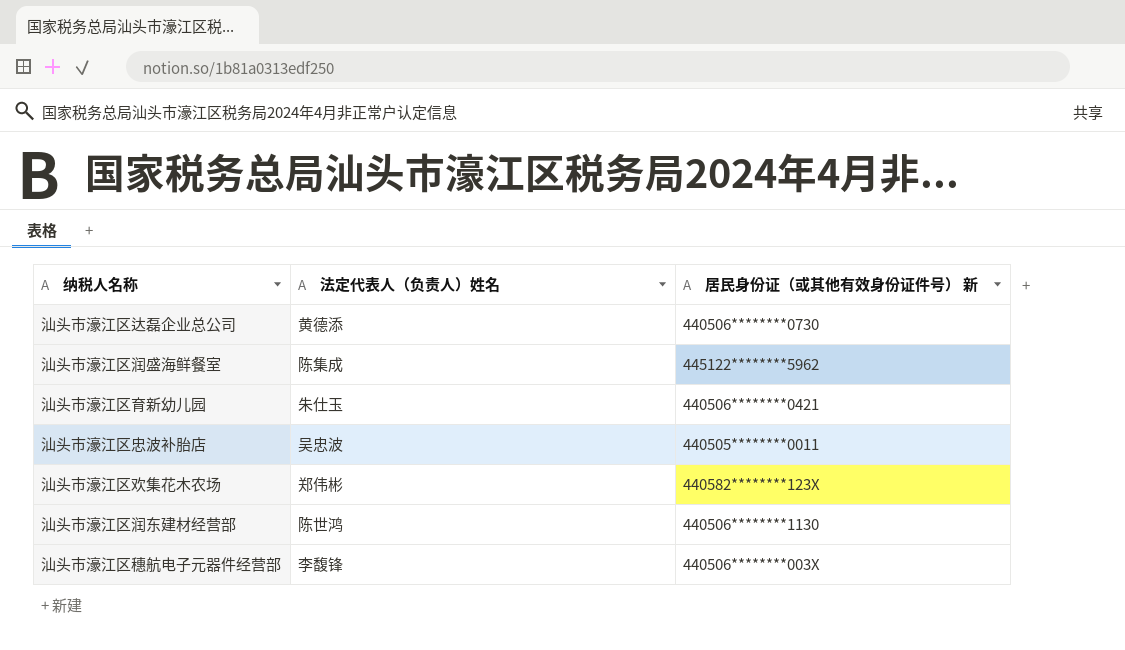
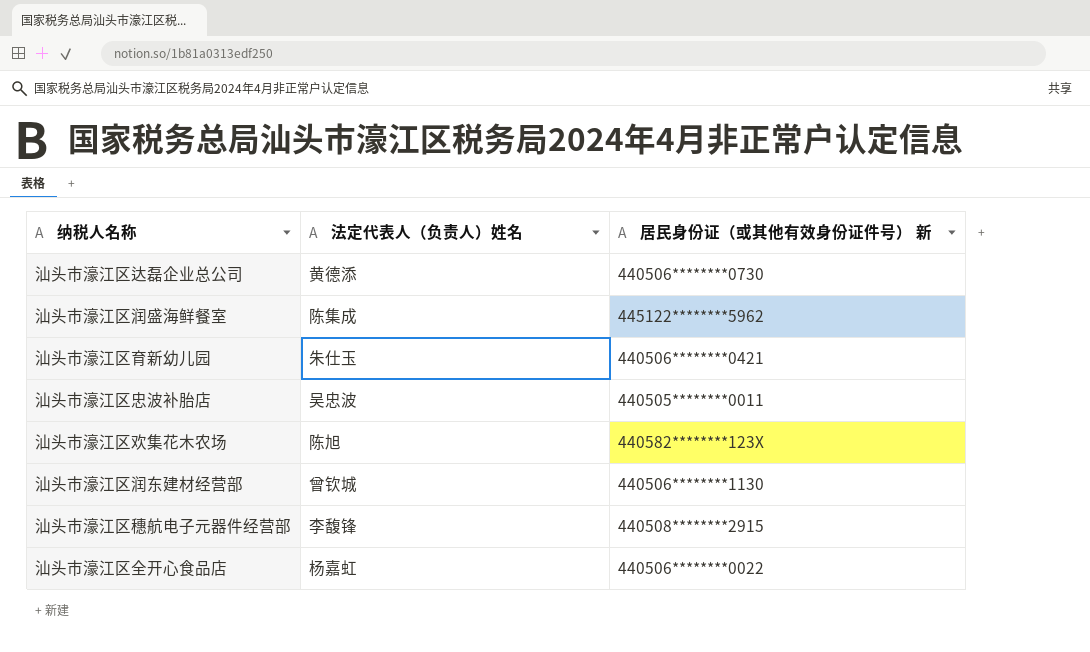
汕头市濠江区欢集花木农场 | 法定代表人（负责人）姓名: 郑伟彬 -> 陈旭
汕头市濠江区润东建材经营部 | 法定代表人（负责人）姓名: 陈世鸿 -> 曾钦城
汕头市濠江区穗航电子元器件经营部 | 居民身份证（或其他有效身份证件号） 新: 440506********003X -> 440508********2915
row 汕头市濠江区全开心食品店: none -> 杨嘉虹 | 440506********0022

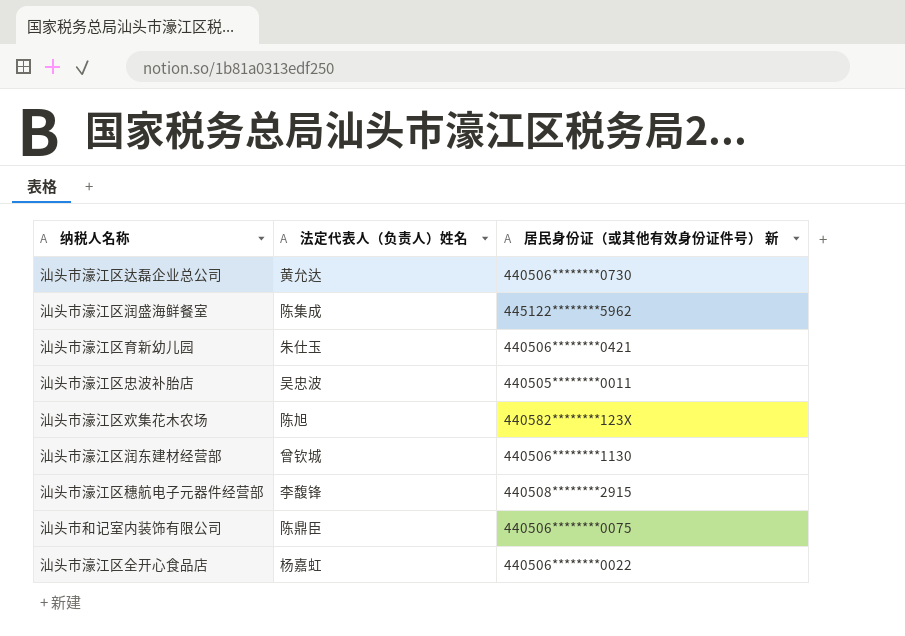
汕头市濠江区达磊企业总公司 | 法定代表人（负责人）姓名: 黄德添 -> 黄允达
row 汕头市和记室内装饰有限公司: none -> 陈鼎臣 | 440506********0075

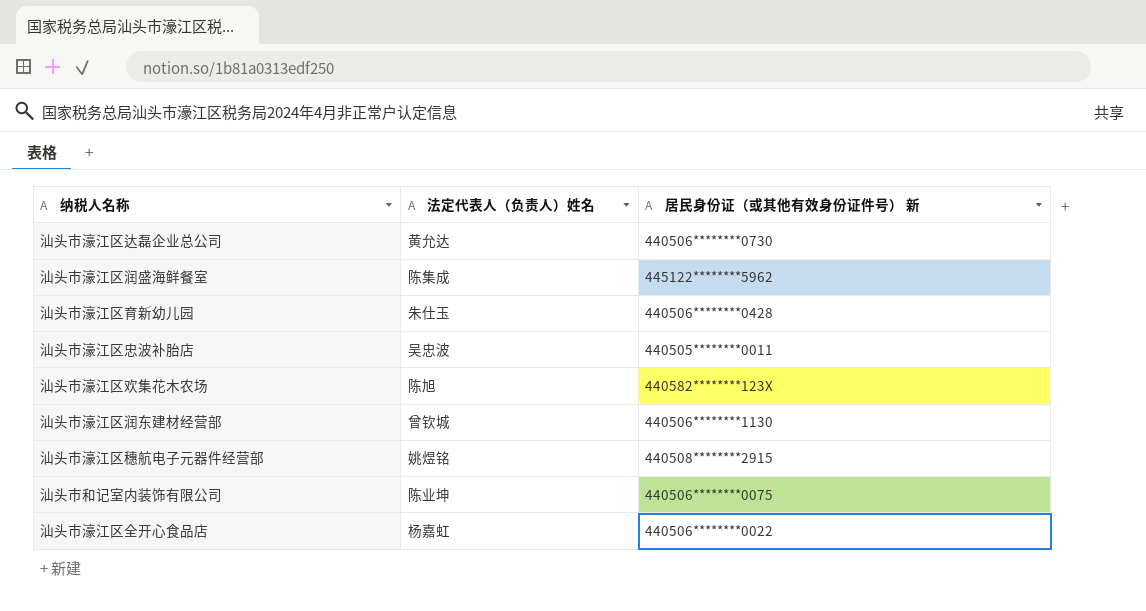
汕头市濠江区育新幼儿园 | 居民身份证（或其他有效身份证件号） 新: 440506********0421 -> 440506********0428
汕头市濠江区穗航电子元器件经营部 | 法定代表人（负责人）姓名: 李馥锋 -> 姚煜铭
汕头市和记室内装饰有限公司 | 法定代表人（负责人）姓名: 陈鼎臣 -> 陈业坤

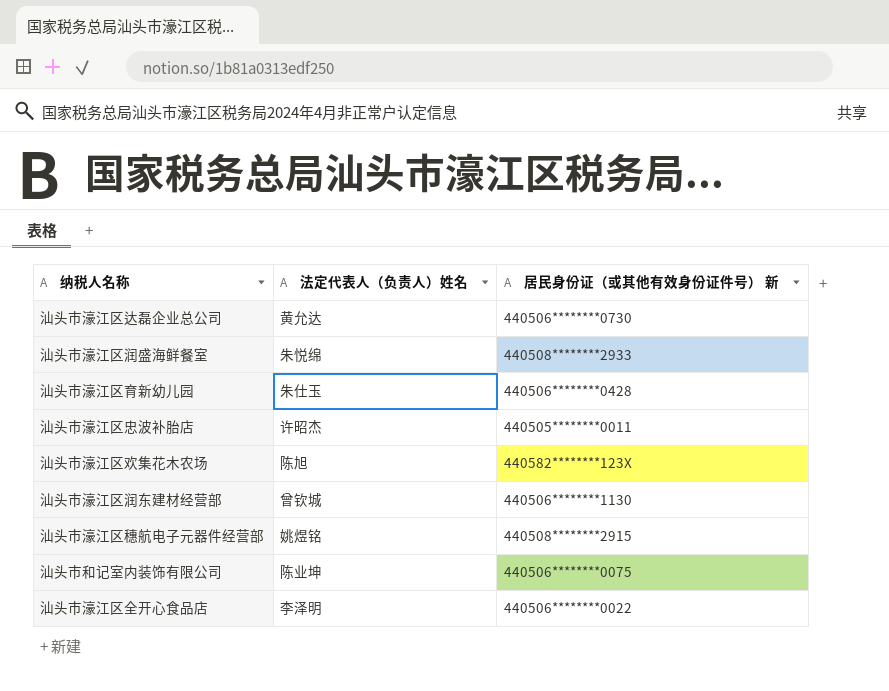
汕头市濠江区润盛海鲜餐室 | 法定代表人（负责人）姓名: 陈集成 -> 朱悦绵
汕头市濠江区润盛海鲜餐室 | 居民身份证（或其他有效身份证件号） 新: 445122********5962 -> 440508********2933
汕头市濠江区忠波补胎店 | 法定代表人（负责人）姓名: 吴忠波 -> 许昭杰
汕头市濠江区全开心食品店 | 法定代表人（负责人）姓名: 杨嘉虹 -> 李泽明

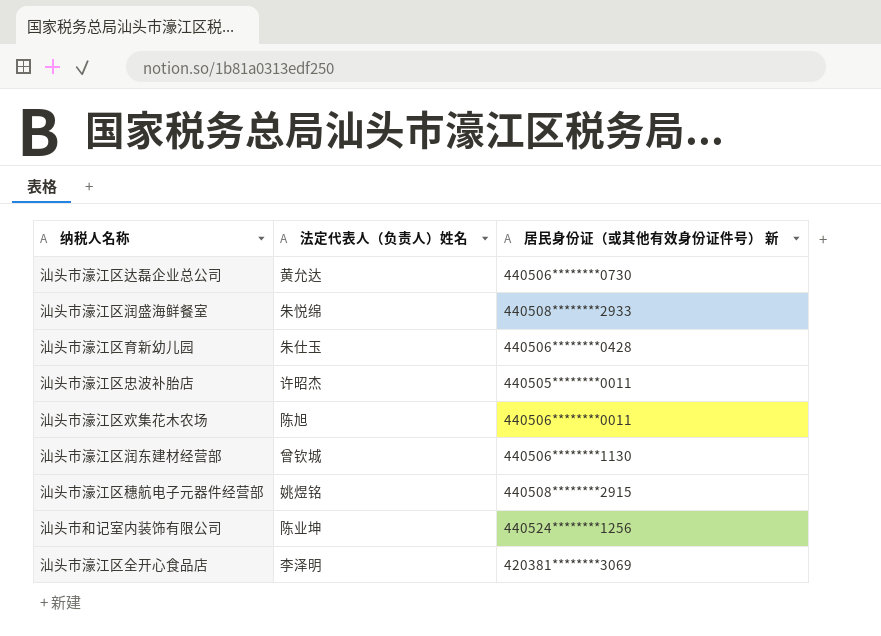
汕头市濠江区欢集花木农场 | 居民身份证（或其他有效身份证件号） 新: 440582********123X -> 440506********0011
汕头市和记室内装饰有限公司 | 居民身份证（或其他有效身份证件号） 新: 440506********0075 -> 440524********1256
汕头市濠江区全开心食品店 | 居民身份证（或其他有效身份证件号） 新: 440506********0022 -> 420381********3069

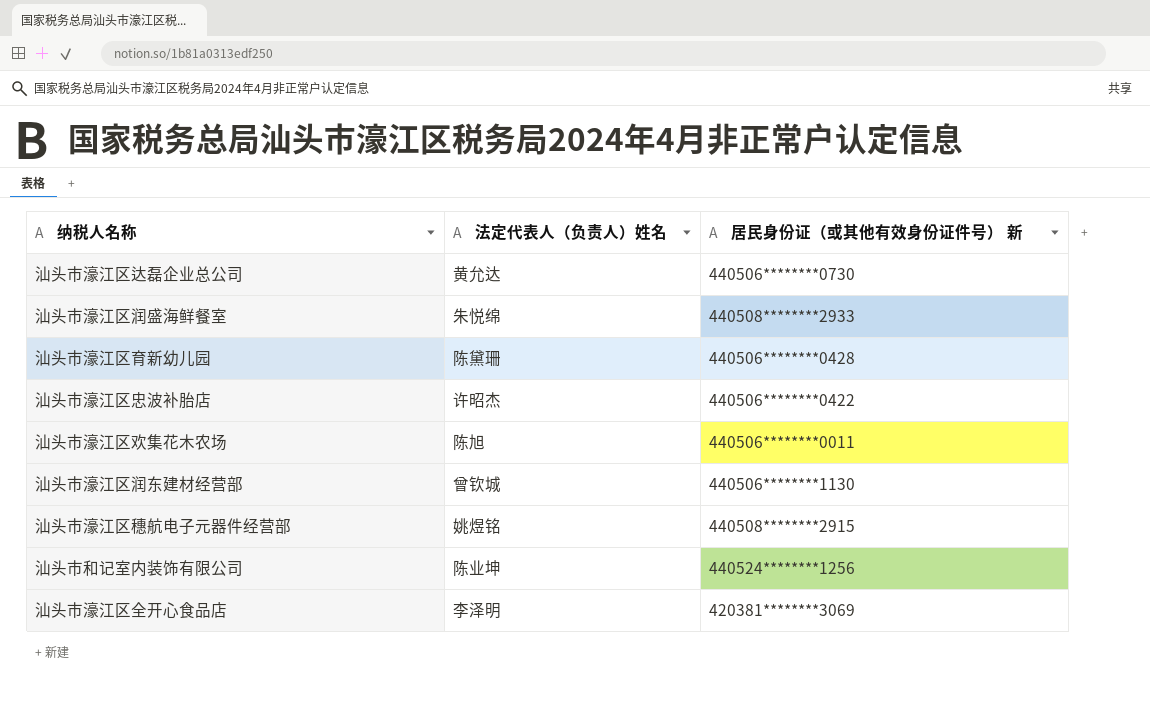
汕头市濠江区育新幼儿园 | 法定代表人（负责人）姓名: 朱仕玉 -> 陈黛珊
汕头市濠江区忠波补胎店 | 居民身份证（或其他有效身份证件号） 新: 440505********0011 -> 440506********0422

